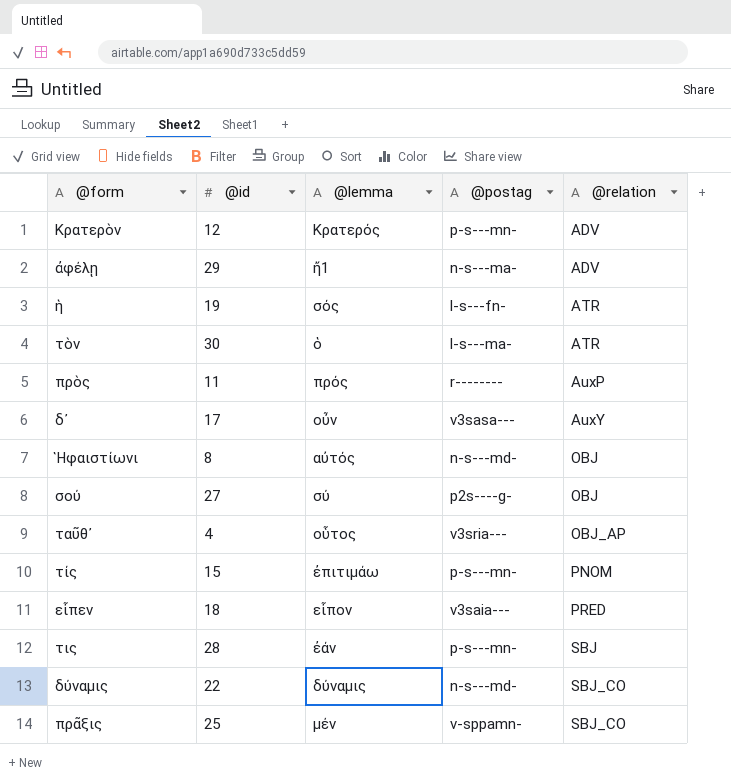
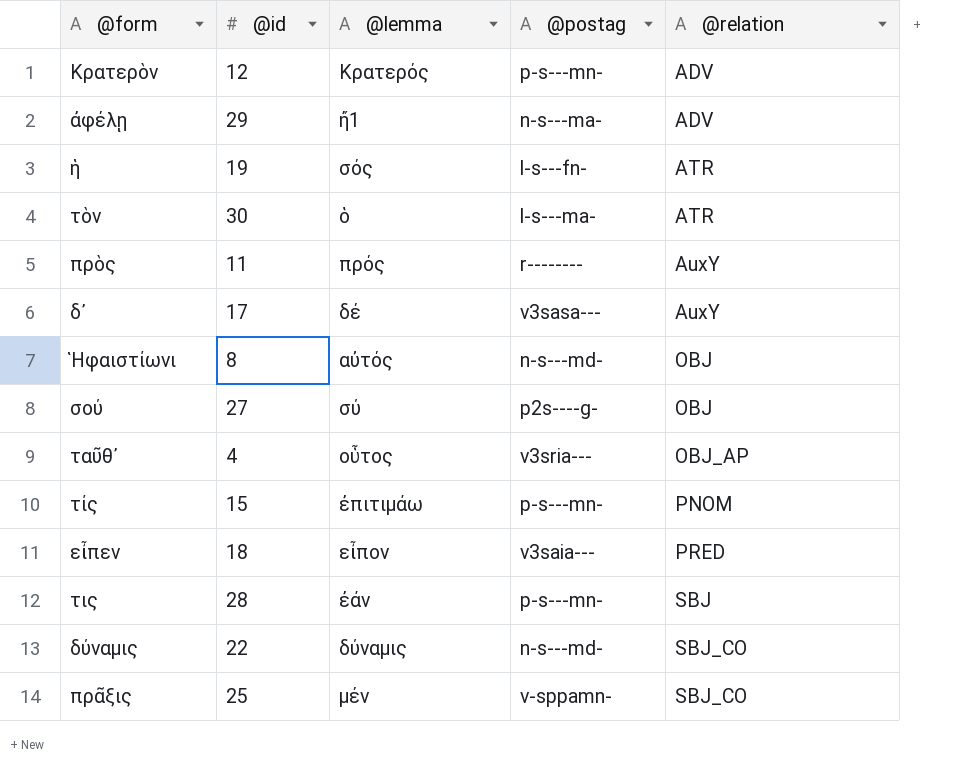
πρὸς | @relation: AuxP -> AuxY
δ᾽ | @lemma: οὖν -> δέ

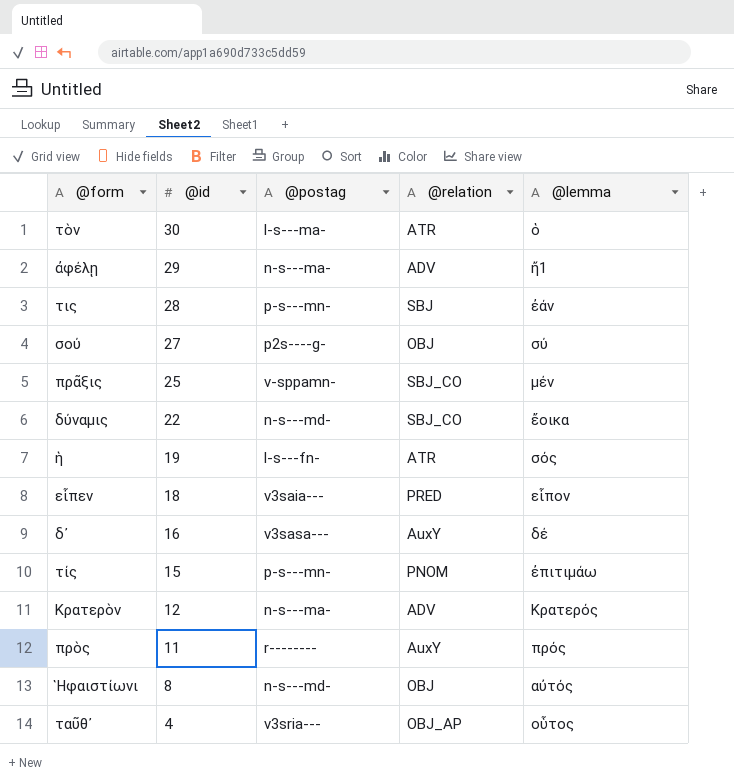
row order: @relation ascending -> @id descending
column @lemma | position: 3 -> 5
δύναμις | @lemma: δύναμις -> ἔοικα
δ᾽ | @id: 17 -> 16
Κρατερὸν | @postag: p-s---mn- -> n-s---ma-

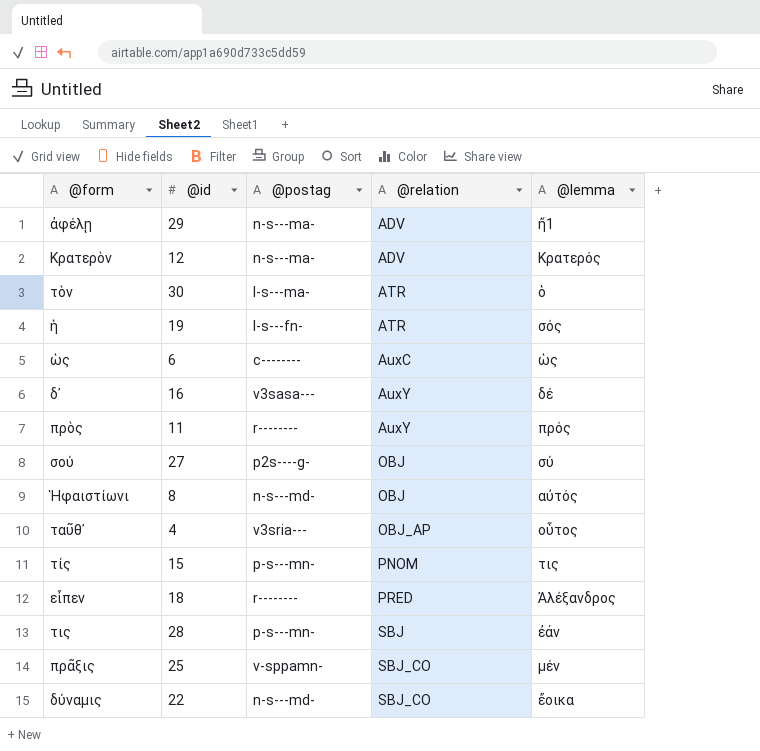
row order: @id descending -> @relation ascending
row ὡς: none -> 6 | c-------- | AuxC | ὡς
τίς | @lemma: ἐπιτιμάω -> τις
εἶπεν | @postag: v3saia--- -> r--------
εἶπεν | @lemma: εἶπον -> Ἀλέξανδρος

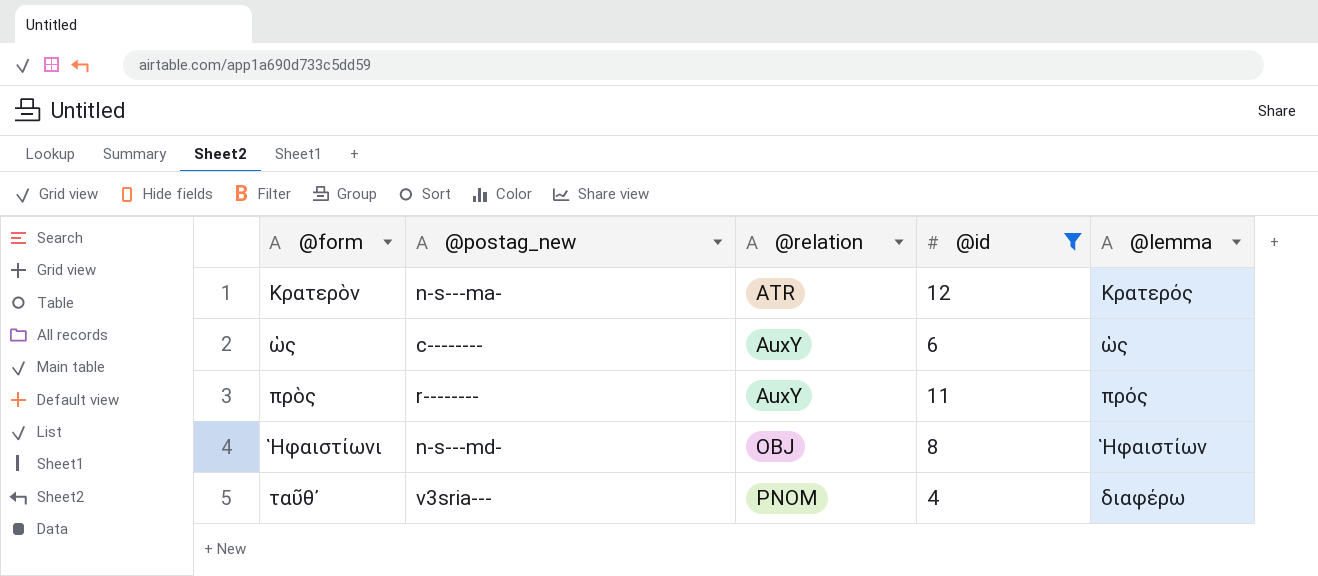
filter: none -> @id <= 12
column name: @postag -> @postag_new
column @id | position: 2 -> 4
Κρατερὸν | @relation: ADV -> ATR
ὡς | @relation: AuxC -> AuxY
Ἡφαιστίωνι | @lemma: αὐτός -> Ἡφαιστίων
ταῦθ᾽ | @relation: OBJ_AP -> PNOM
ταῦθ᾽ | @lemma: οὗτος -> διαφέρω

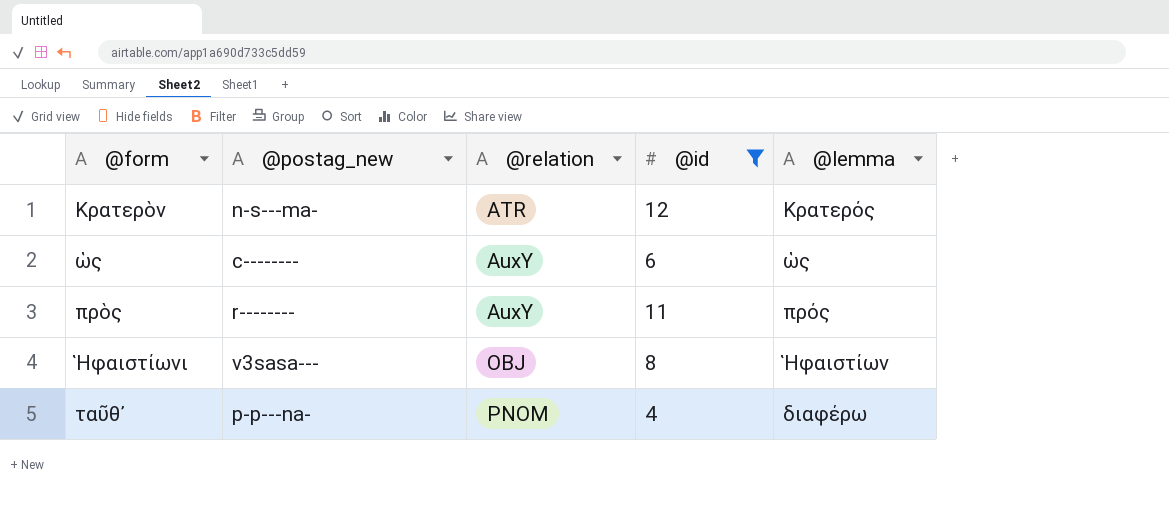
Ἡφαιστίωνι | @postag_new: n-s---md- -> v3sasa---
ταῦθ᾽ | @postag_new: v3sria--- -> p-p---na-

